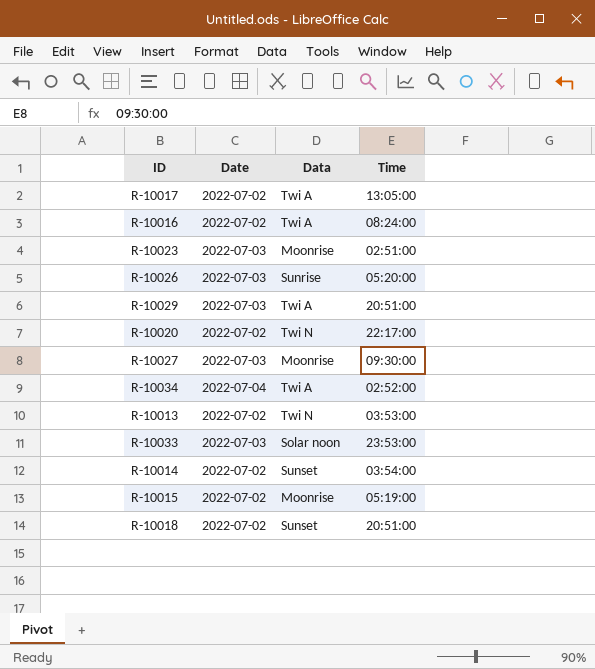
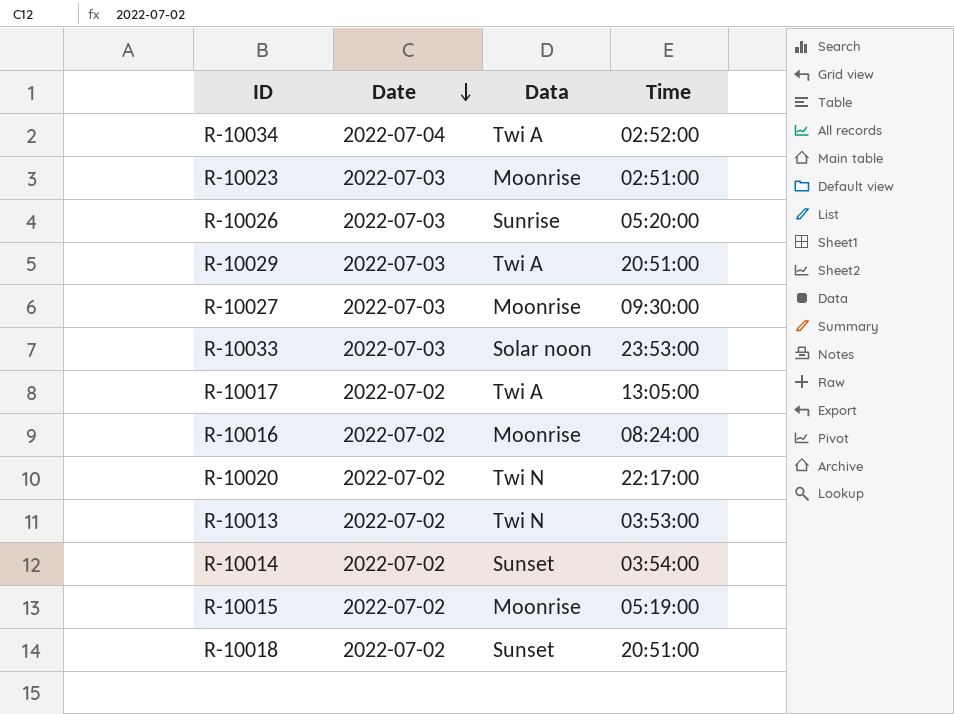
row order: none -> Date descending
R-10016 | Data: Twi A -> Moonrise

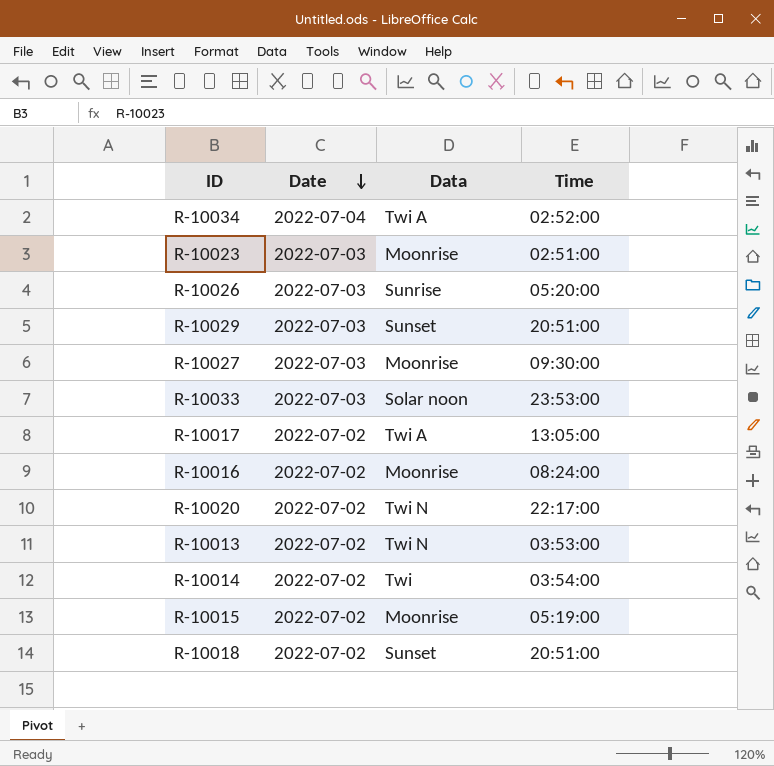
R-10029 | Data: Twi A -> Sunset
R-10014 | Data: Sunset -> Twi

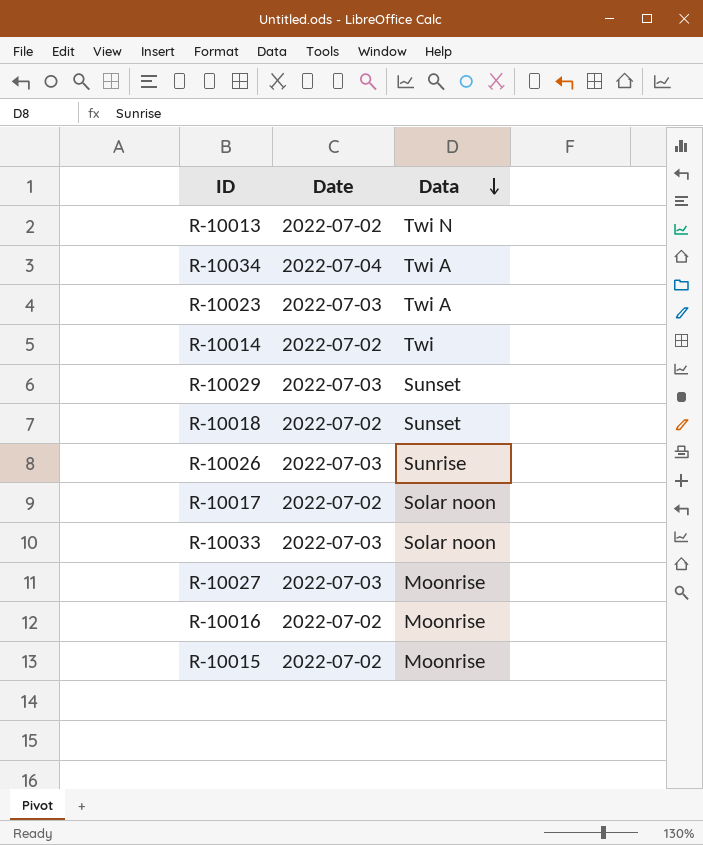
row order: Date descending -> Data descending
column Time | position: 4 -> none
row R-10020: 2022-07-02 | Twi N | 22:17:00 -> none
R-10023 | Data: Moonrise -> Twi A
R-10017 | Data: Twi A -> Solar noon

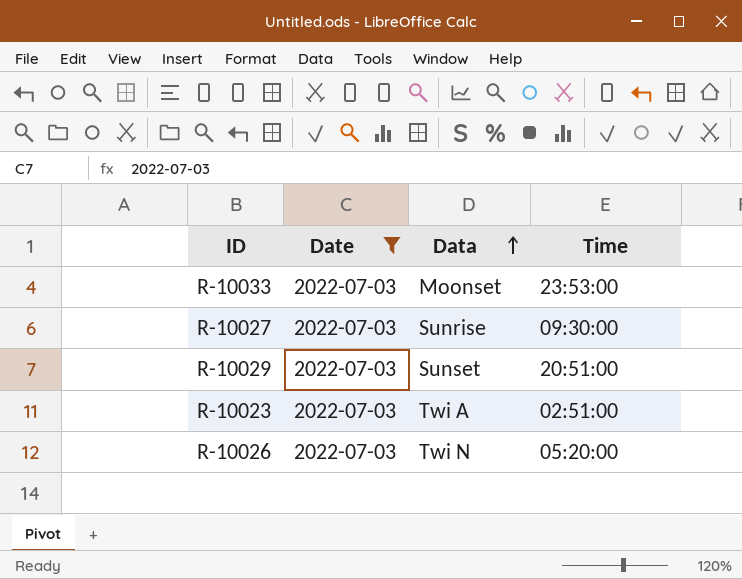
filter: none -> Date = 2022-07-03
row order: Data descending -> Data ascending
column Time | position: none -> 4
R-10033 | Data: Solar noon -> Moonset
R-10027 | Data: Moonrise -> Sunrise
R-10026 | Data: Sunrise -> Twi N

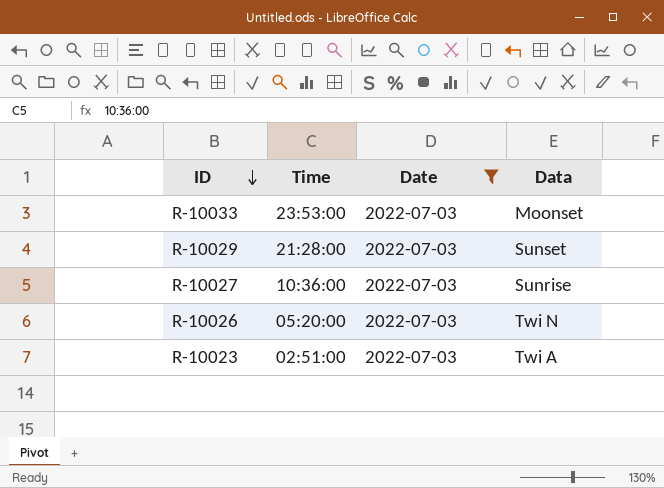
row order: Data ascending -> ID descending
column Time | position: 4 -> 2
R-10029 | Time: 20:51:00 -> 21:28:00
R-10027 | Time: 09:30:00 -> 10:36:00

